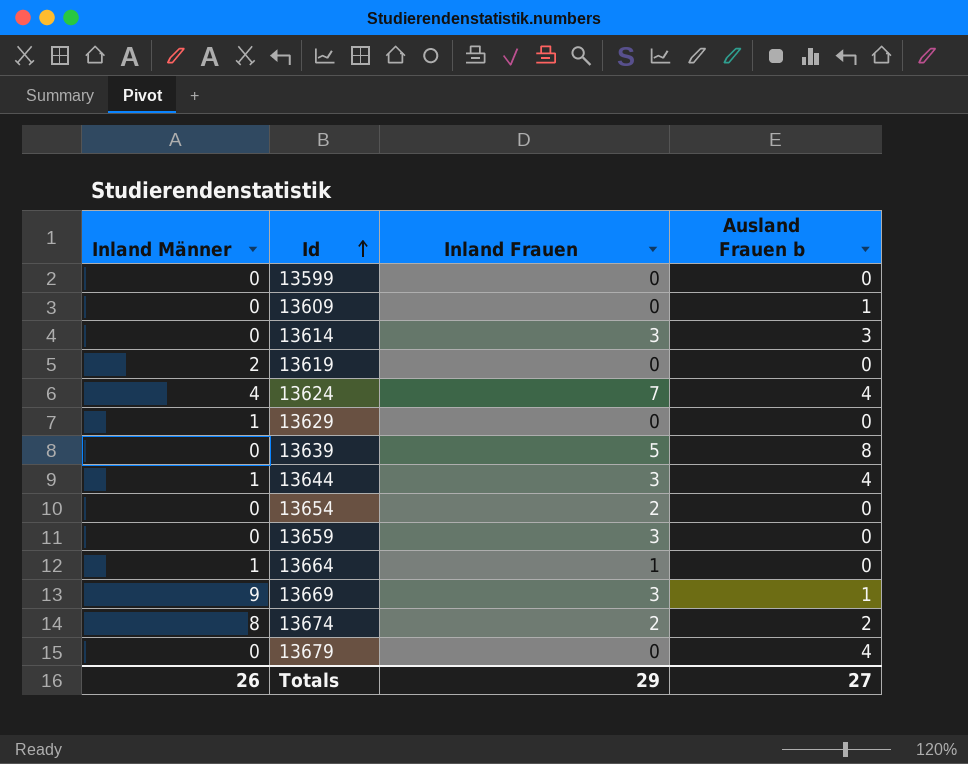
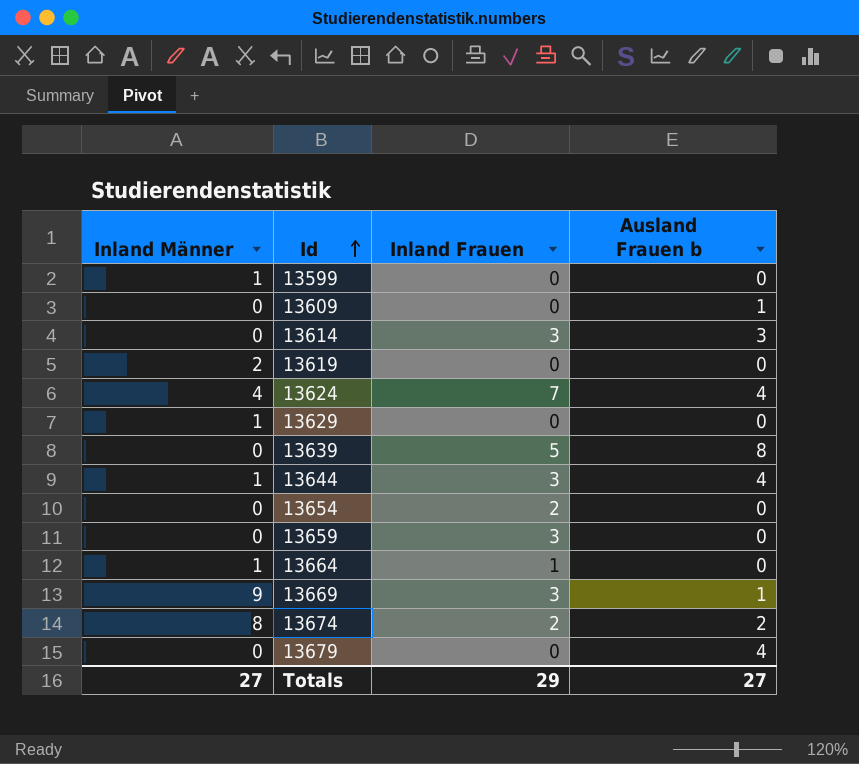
13599 | Inland Männer: 0 -> 1
Totals | Inland Männer: 26 -> 27

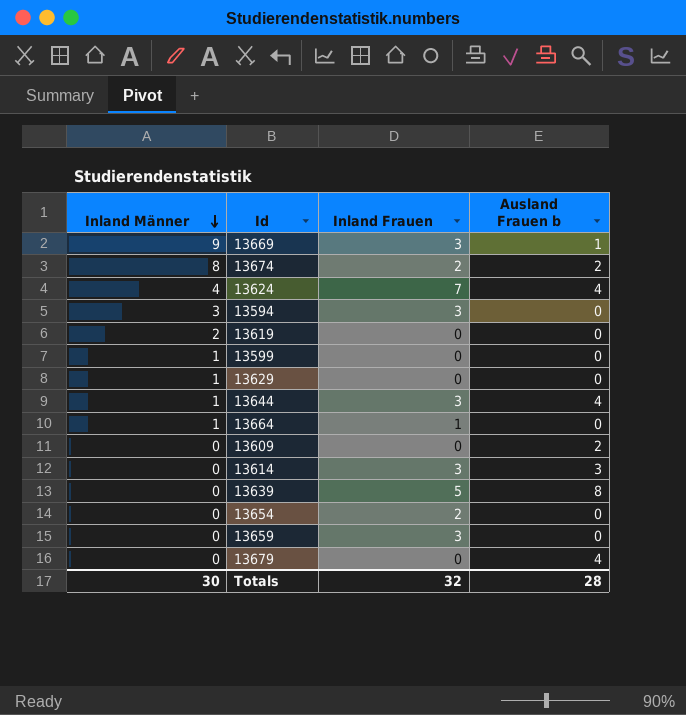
row order: Id ascending -> Inland Männer descending
row 13594: none -> 3 | 3 | 0
13609 | Ausland Frauen b: 1 -> 2
Totals | Inland Männer: 27 -> 30
Totals | Inland Frauen: 29 -> 32
Totals | Ausland Frauen b: 27 -> 28

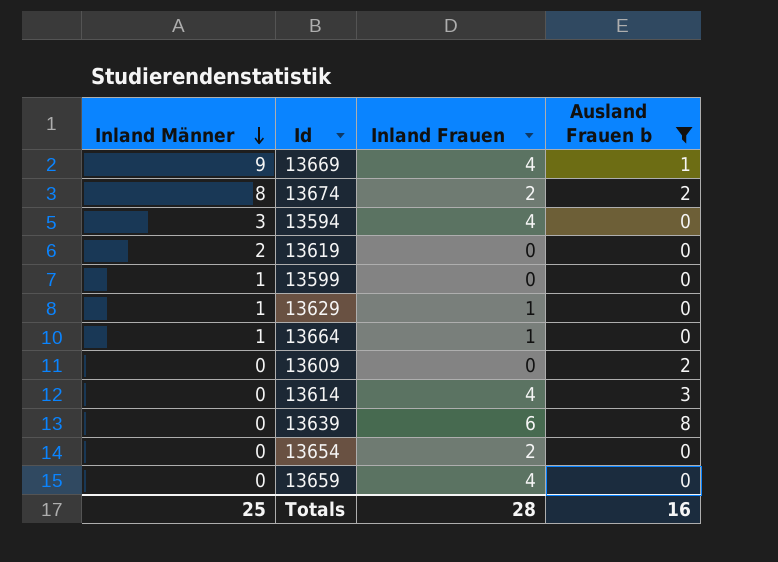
filter: none -> Ausland Frauen b != 4
13669 | Inland Frauen: 3 -> 4
13594 | Inland Frauen: 3 -> 4
13629 | Inland Frauen: 0 -> 1
13614 | Inland Frauen: 3 -> 4
13639 | Inland Frauen: 5 -> 6
13659 | Inland Frauen: 3 -> 4
Totals | Inland Männer: 30 -> 25
Totals | Inland Frauen: 32 -> 28
Totals | Ausland Frauen b: 28 -> 16

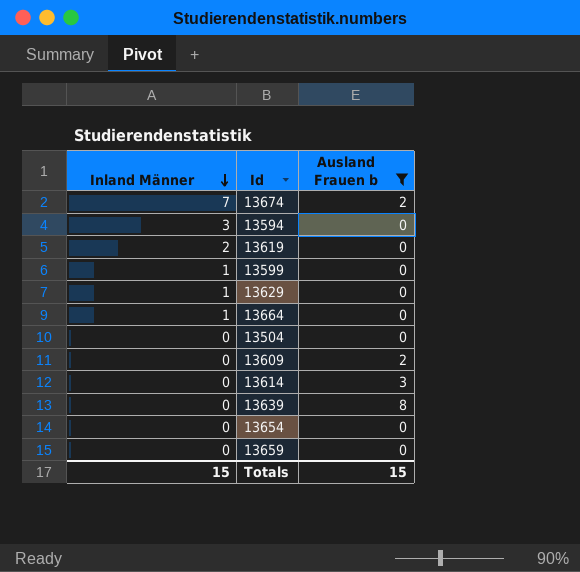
column Inland Frauen | position: 3 -> none
row 13669: 9 | 4 | 1 -> none
13674 | Inland Männer: 8 -> 7
row 13504: none -> 0 | 0
Totals | Inland Männer: 25 -> 15
Totals | Ausland Frauen b: 16 -> 15

